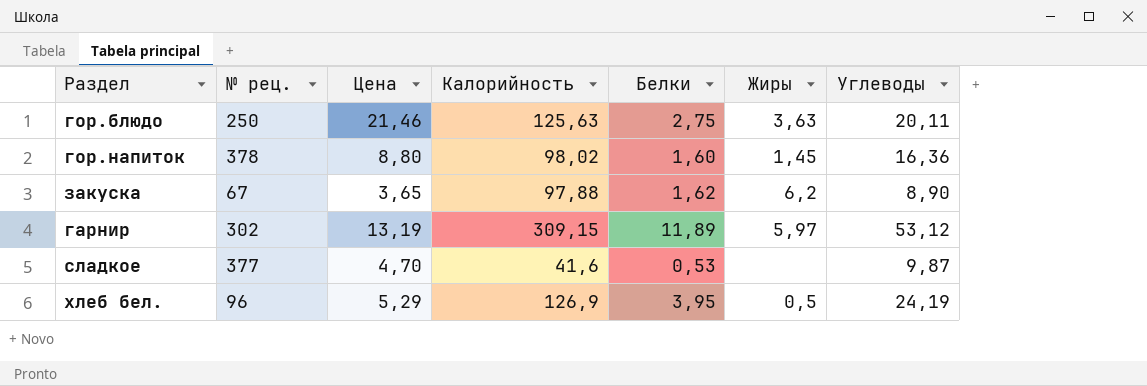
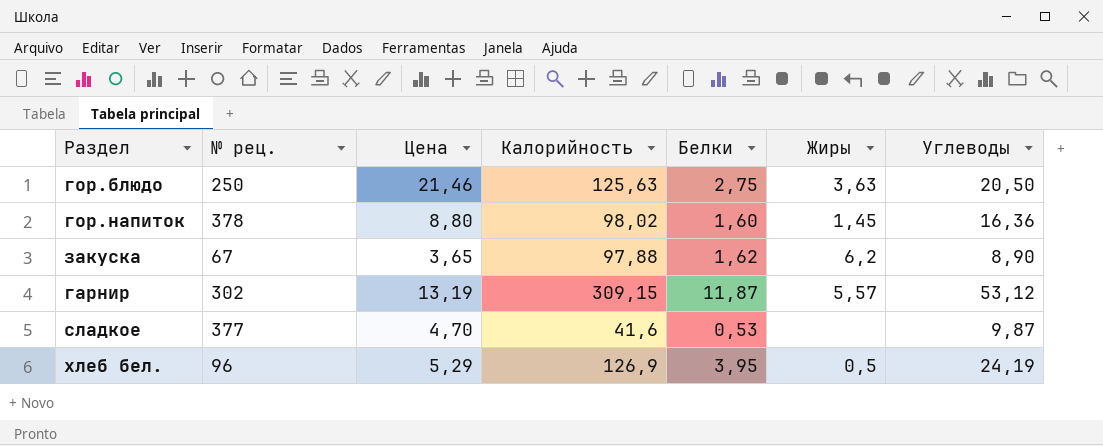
гор.блюдо | Углеводы: 20,11 -> 20,50
гарнир | Белки: 11,89 -> 11,87
гарнир | Жиры: 5,97 -> 5,57

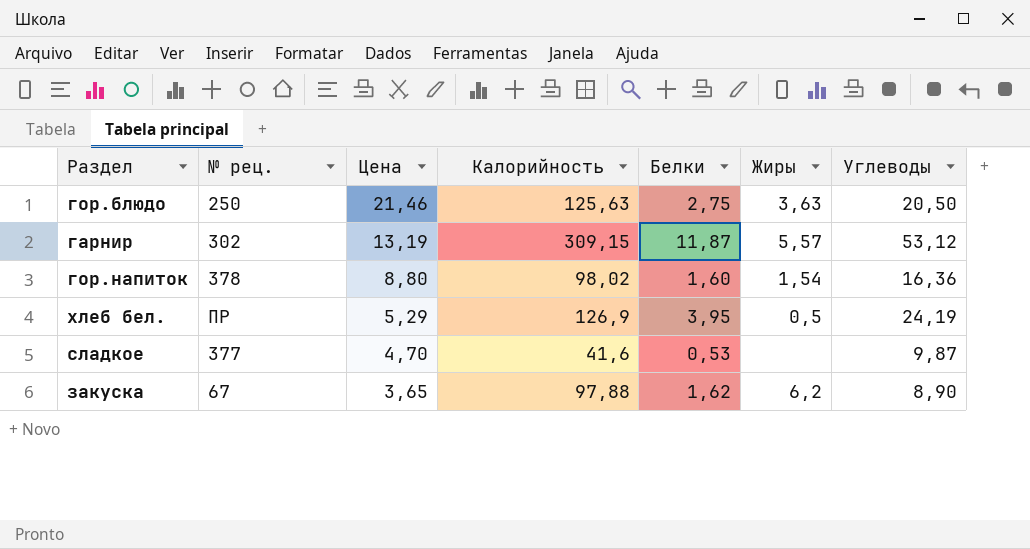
row order: none -> Цена descending
гор.напиток | Жиры: 1,45 -> 1,54
хлеб бел. | № рец.: 96 -> ПР

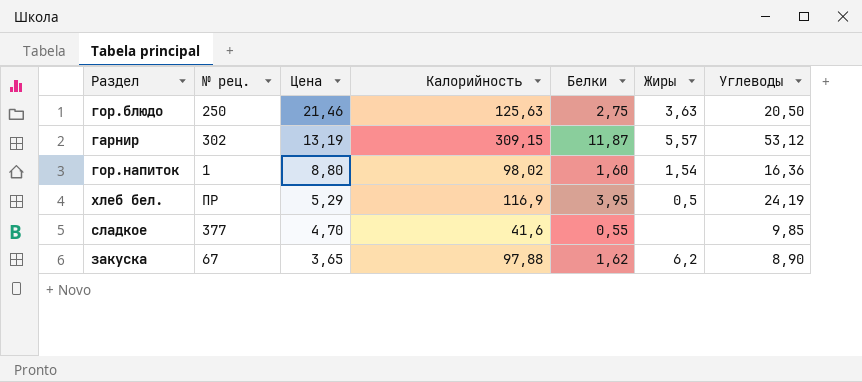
гор.напиток | № рец.: 378 -> 1
хлеб бел. | Калорийность: 126,9 -> 116,9
сладкое | Белки: 0,53 -> 0,55
сладкое | Углеводы: 9,87 -> 9,85

